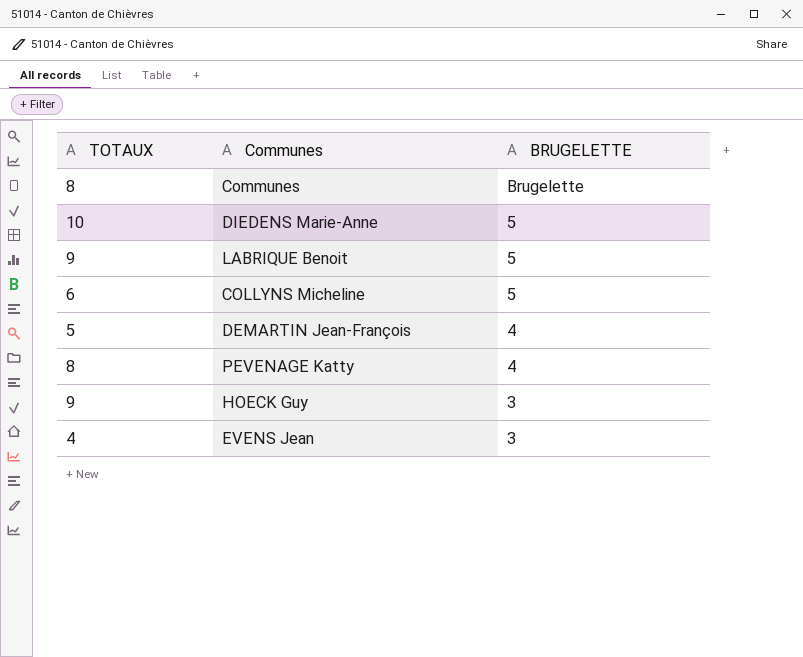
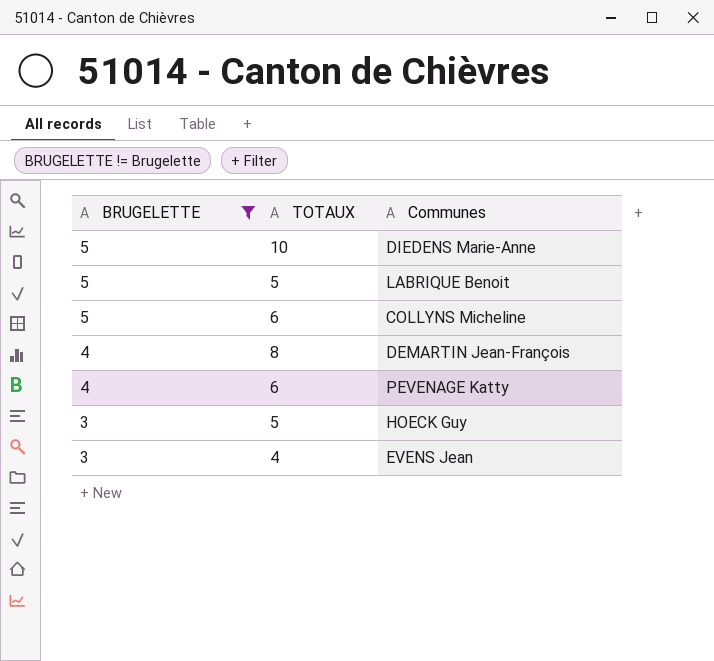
filter: none -> BRUGELETTE != Brugelette
column BRUGELETTE | position: 3 -> 1
LABRIQUE Benoit | TOTAUX: 9 -> 5
DEMARTIN Jean-François | TOTAUX: 5 -> 8
PEVENAGE Katty | TOTAUX: 8 -> 6
HOECK Guy | TOTAUX: 9 -> 5

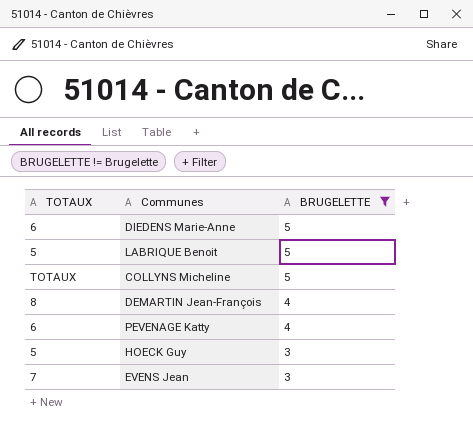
column BRUGELETTE | position: 1 -> 3
DIEDENS Marie-Anne | TOTAUX: 10 -> 6
COLLYNS Micheline | TOTAUX: 6 -> TOTAUX
EVENS Jean | TOTAUX: 4 -> 7

